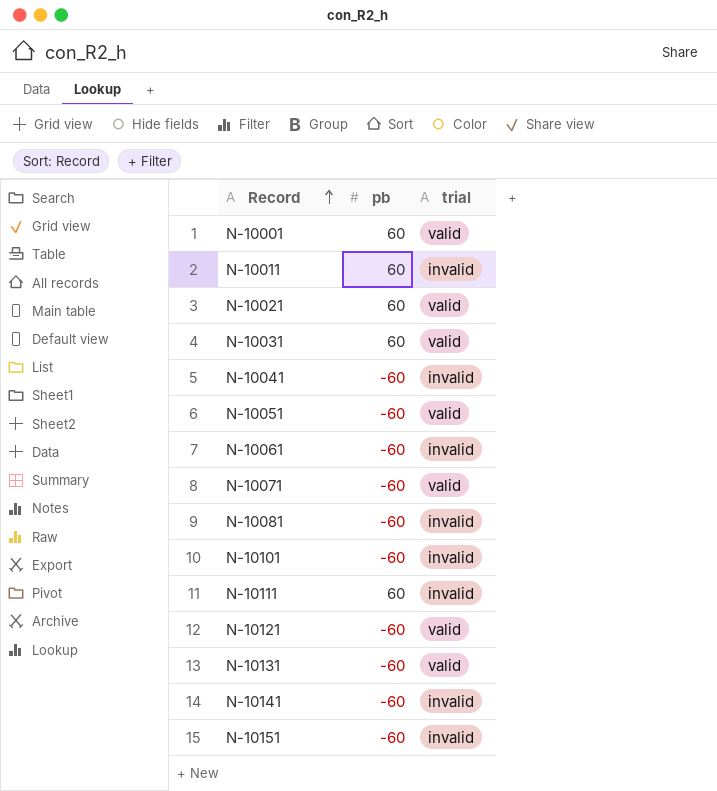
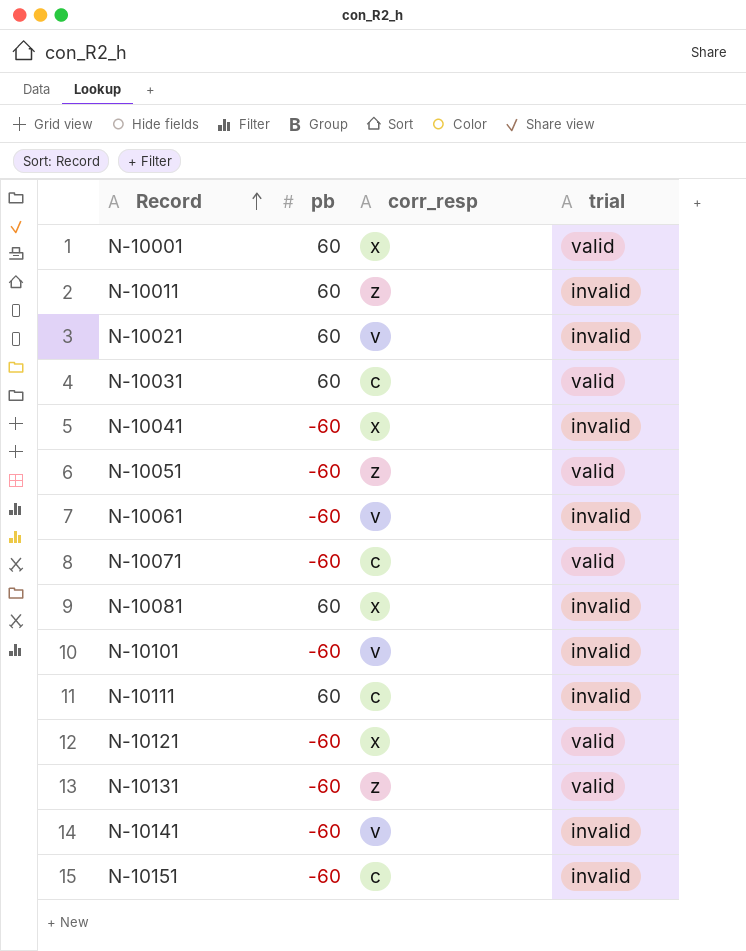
column corr_resp | position: none -> 3
N-10021 | trial: valid -> invalid
N-10081 | pb: -60 -> 60

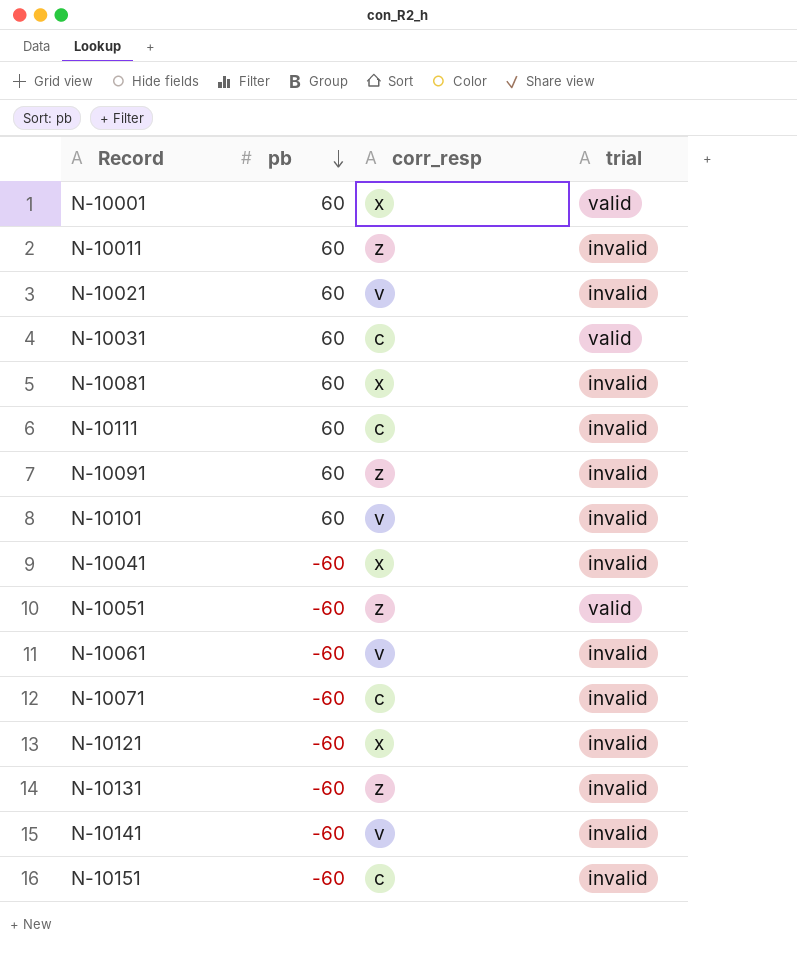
row order: Record ascending -> pb descending
row N-10091: none -> 60 | z | invalid
N-10101 | pb: -60 -> 60
N-10071 | trial: valid -> invalid
N-10121 | trial: valid -> invalid
N-10131 | trial: valid -> invalid

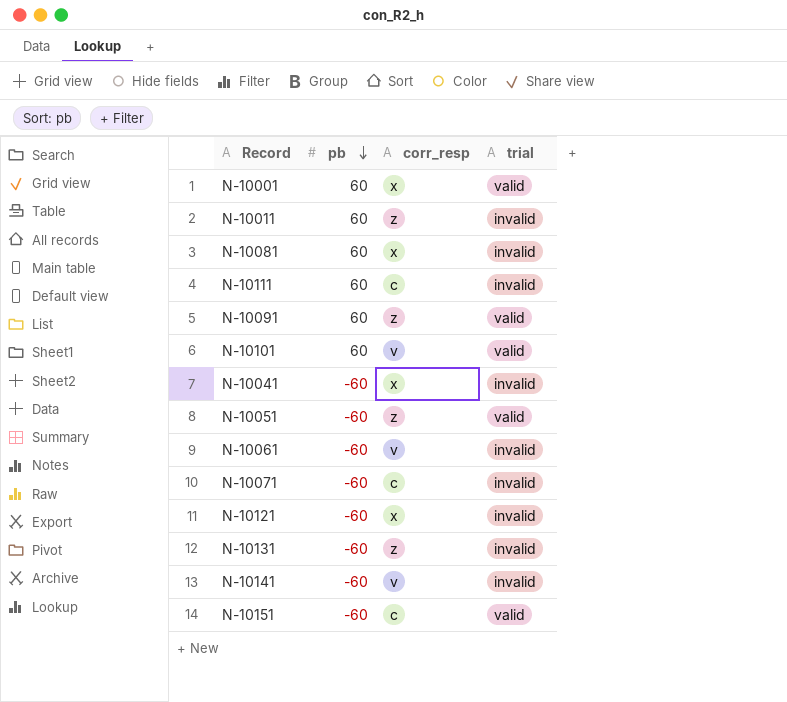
row N-10021: 60 | v | invalid -> none
row N-10031: 60 | c | valid -> none
N-10091 | trial: invalid -> valid
N-10101 | trial: invalid -> valid
N-10151 | trial: invalid -> valid

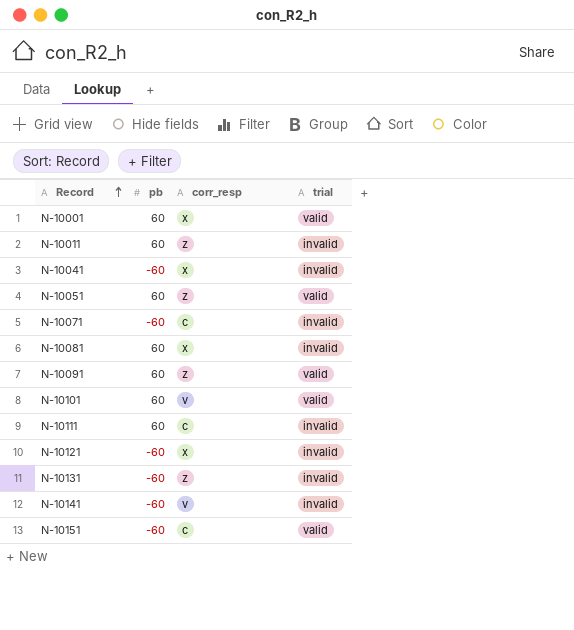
row order: pb descending -> Record ascending
row N-10061: -60 | v | invalid -> none
N-10051 | pb: -60 -> 60

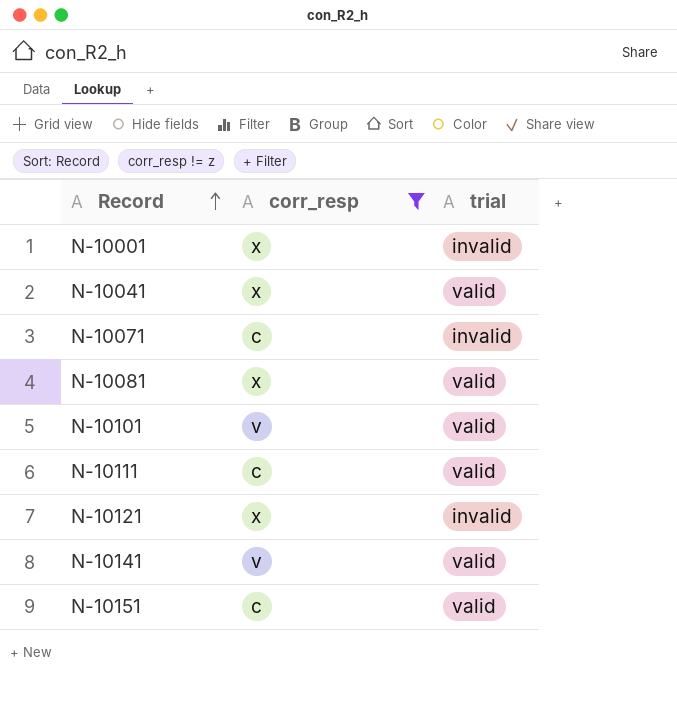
filter: none -> corr_resp != z
column pb | position: 2 -> none
N-10001 | trial: valid -> invalid
N-10041 | trial: invalid -> valid
N-10081 | trial: invalid -> valid
N-10111 | trial: invalid -> valid
N-10141 | trial: invalid -> valid

